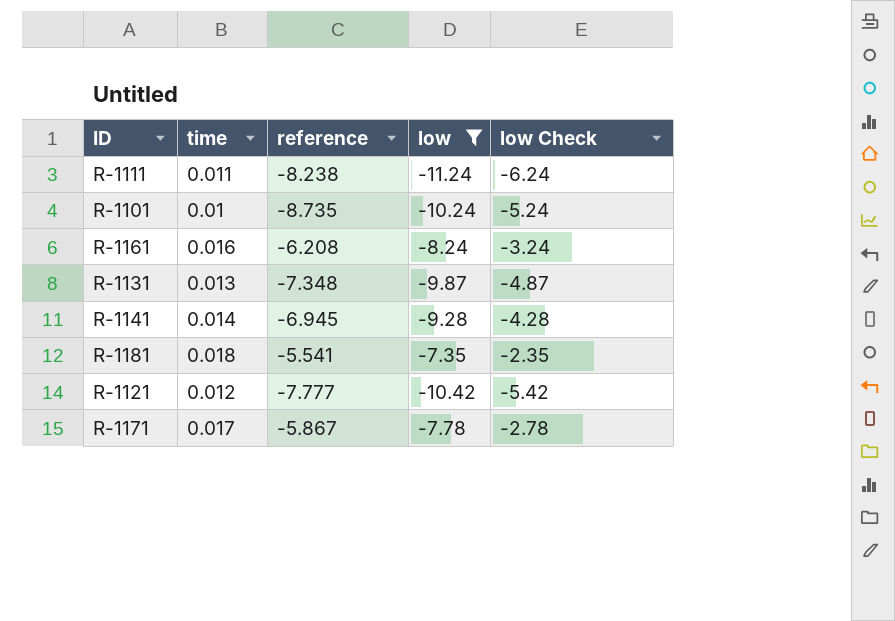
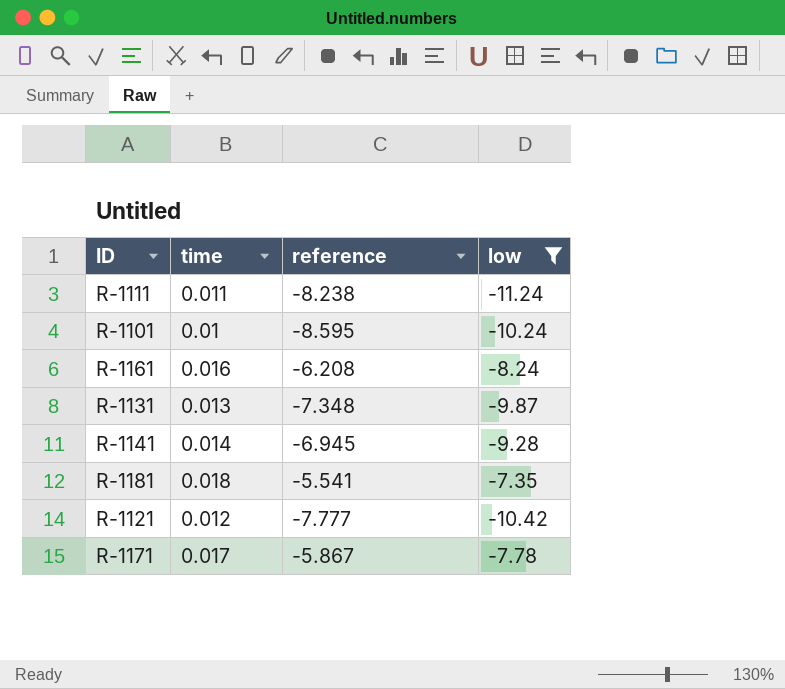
column low Check | formula: [low] + 5 -> none
R-1101 | reference: -8.735 -> -8.595

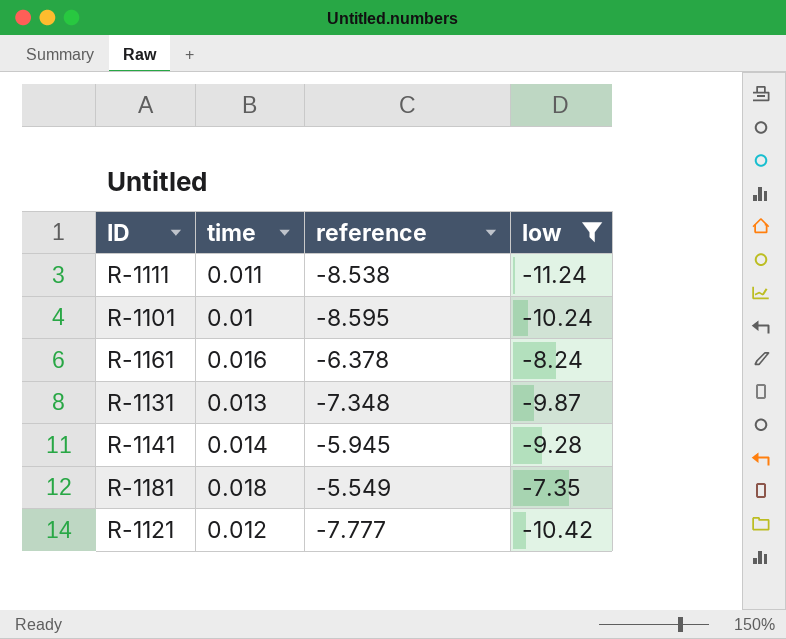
row R-1171: 0.017 | -5.867 | -7.78 -> none
R-1111 | reference: -8.238 -> -8.538
R-1161 | reference: -6.208 -> -6.378
R-1141 | reference: -6.945 -> -5.945
R-1181 | reference: -5.541 -> -5.549

